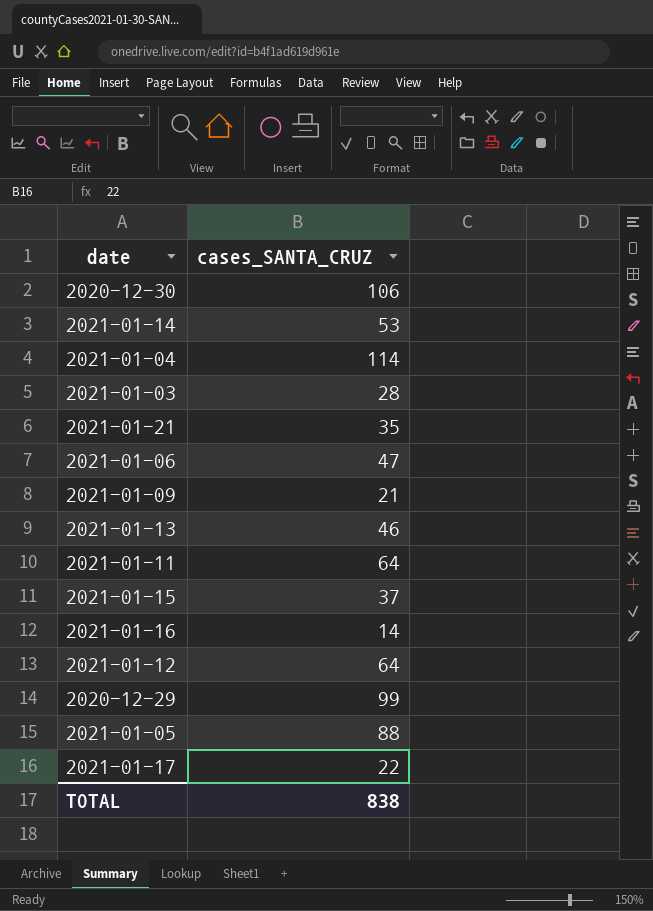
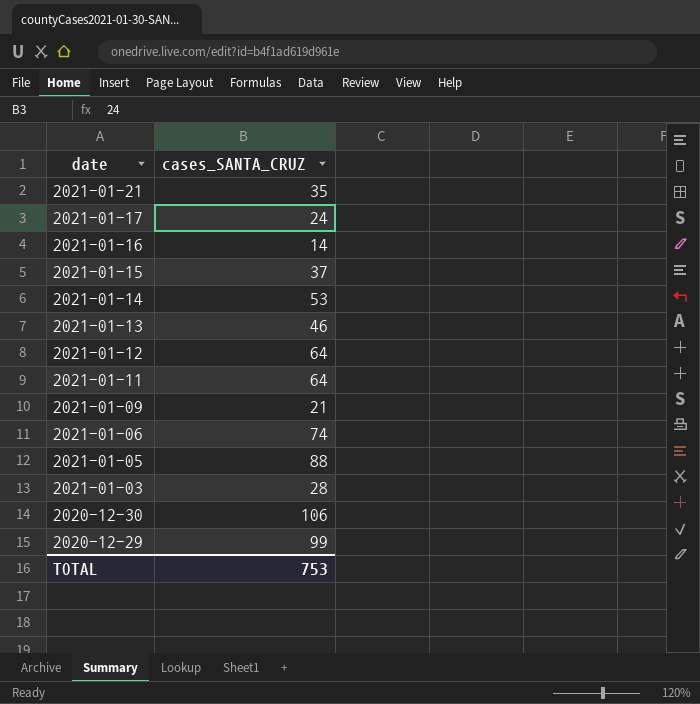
row order: none -> date descending
row 2021-01-04: 114 -> none
2021-01-17 | cases_SANTA_CRUZ: 22 -> 24
2021-01-06 | cases_SANTA_CRUZ: 47 -> 74
TOTAL | cases_SANTA_CRUZ: 838 -> 753

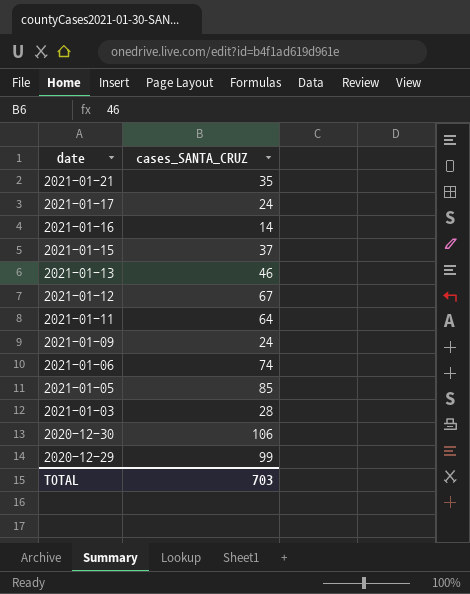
row 2021-01-14: 53 -> none
2021-01-12 | cases_SANTA_CRUZ: 64 -> 67
2021-01-09 | cases_SANTA_CRUZ: 21 -> 24
2021-01-05 | cases_SANTA_CRUZ: 88 -> 85
TOTAL | cases_SANTA_CRUZ: 753 -> 703

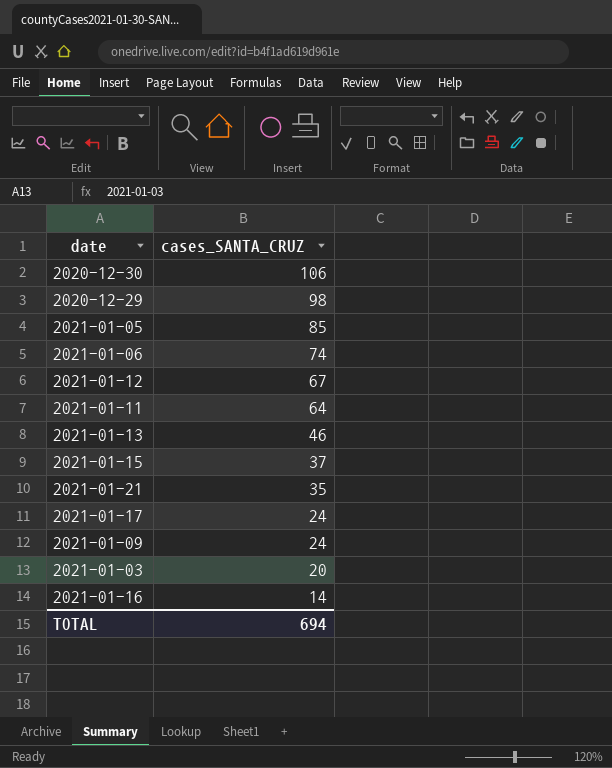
row order: date descending -> cases_SANTA_CRUZ descending
2020-12-29 | cases_SANTA_CRUZ: 99 -> 98
2021-01-03 | cases_SANTA_CRUZ: 28 -> 20
TOTAL | cases_SANTA_CRUZ: 703 -> 694

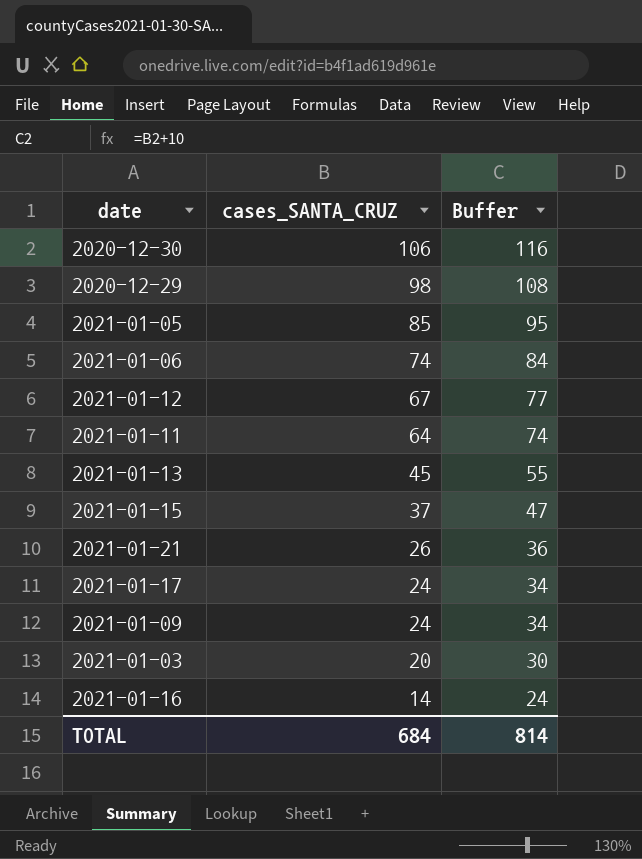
column Buffer | formula: none -> [cases_SANTA_CRUZ] + 10
2021-01-13 | cases_SANTA_CRUZ: 46 -> 45
2021-01-21 | cases_SANTA_CRUZ: 35 -> 26
TOTAL | cases_SANTA_CRUZ: 694 -> 684

